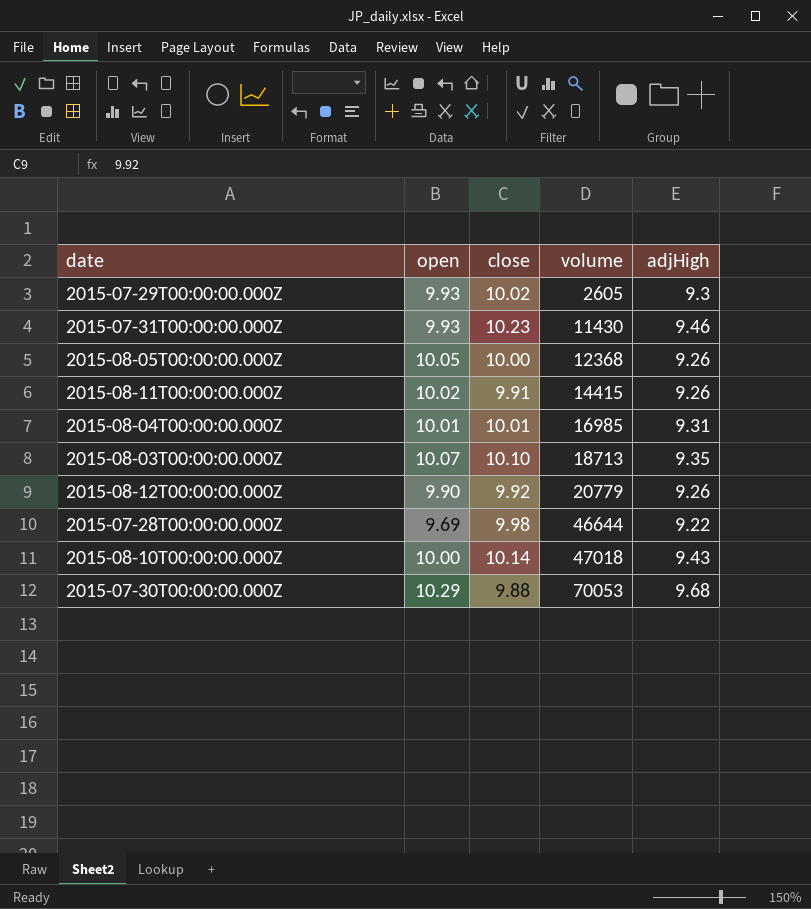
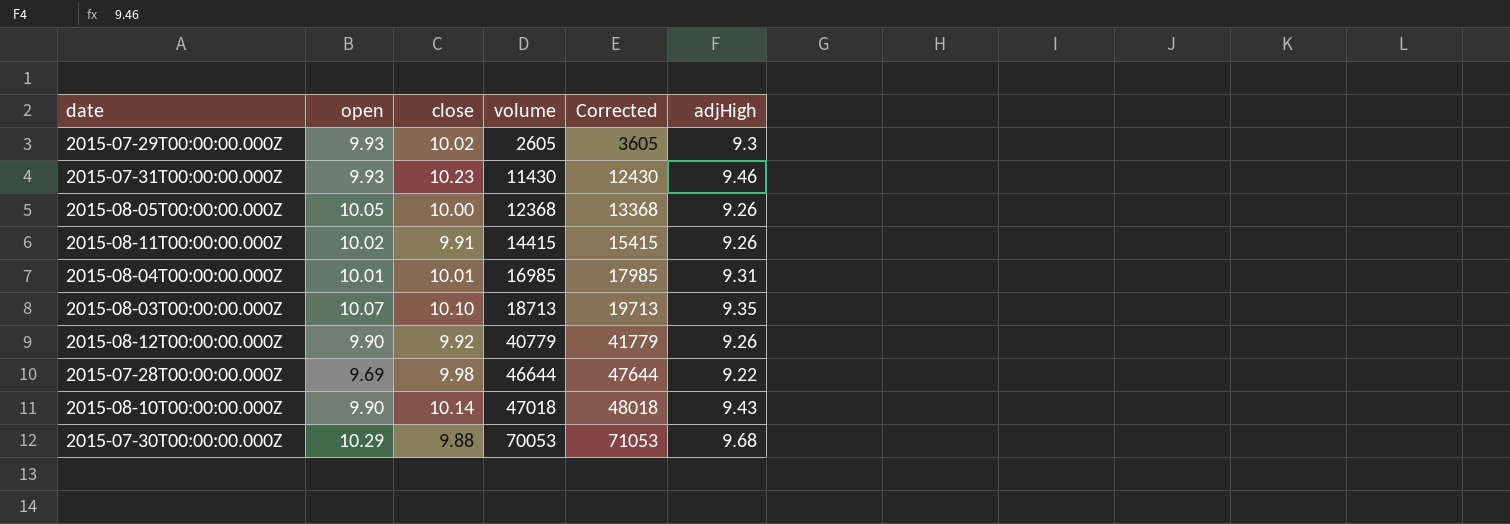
column Corrected | formula: none -> [volume] + 1000
2015-08-12T00:00:00.000Z | volume: 20779 -> 40779
2015-08-10T00:00:00.000Z | open: 10.00 -> 9.90

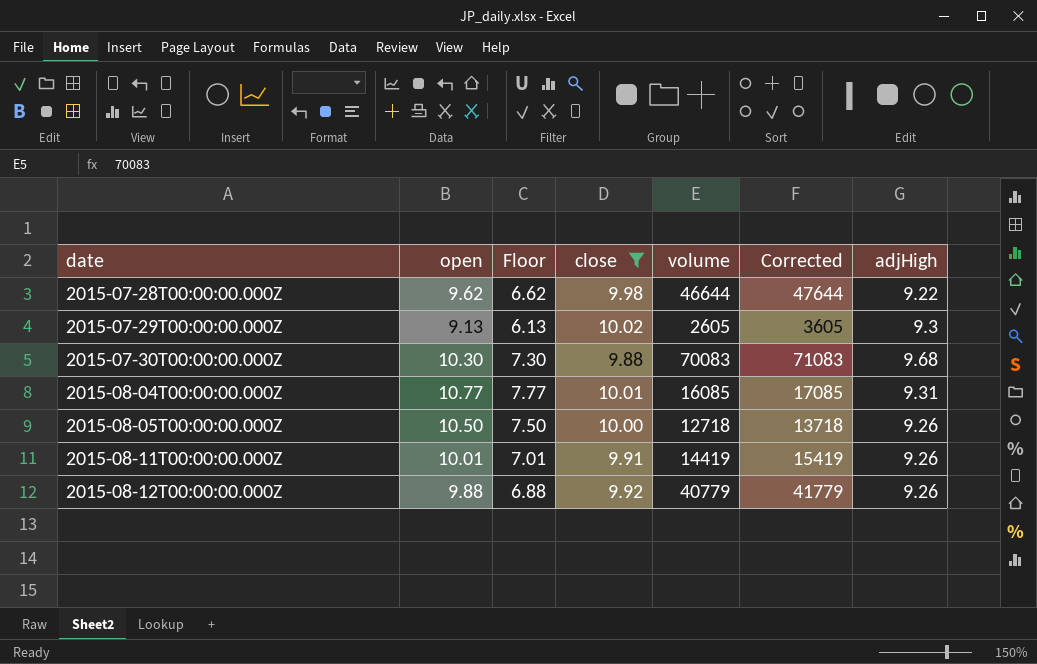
filter: none -> close <= 10.02
row order: volume ascending -> date ascending
column Floor | formula: none -> [open] - 3
2015-07-28T00:00:00.000Z | open: 9.69 -> 9.62
2015-07-29T00:00:00.000Z | open: 9.93 -> 9.13
2015-07-30T00:00:00.000Z | open: 10.29 -> 10.30
2015-07-30T00:00:00.000Z | volume: 70053 -> 70083
2015-07-30T00:00:00.000Z | Corrected: 71053 -> 71083
2015-08-04T00:00:00.000Z | open: 10.01 -> 10.77
2015-08-04T00:00:00.000Z | volume: 16985 -> 16085
2015-08-04T00:00:00.000Z | Corrected: 17985 -> 17085
2015-08-05T00:00:00.000Z | open: 10.05 -> 10.50
2015-08-05T00:00:00.000Z | volume: 12368 -> 12718
2015-08-05T00:00:00.000Z | Corrected: 13368 -> 13718
2015-08-11T00:00:00.000Z | open: 10.02 -> 10.01
2015-08-11T00:00:00.000Z | volume: 14415 -> 14419
2015-08-11T00:00:00.000Z | Corrected: 15415 -> 15419
2015-08-12T00:00:00.000Z | open: 9.90 -> 9.88

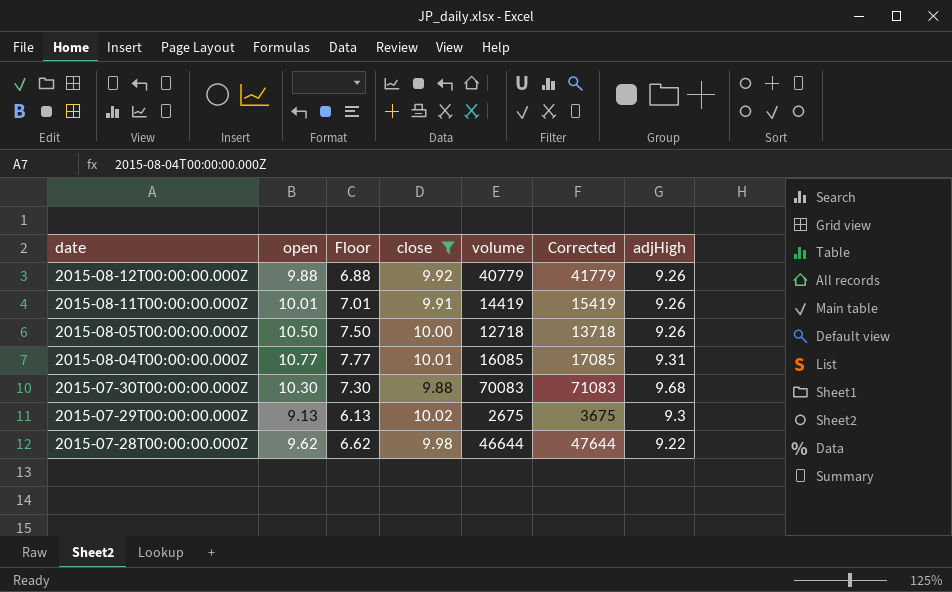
row order: date ascending -> date descending
2015-07-29T00:00:00.000Z | volume: 2605 -> 2675
2015-07-29T00:00:00.000Z | Corrected: 3605 -> 3675

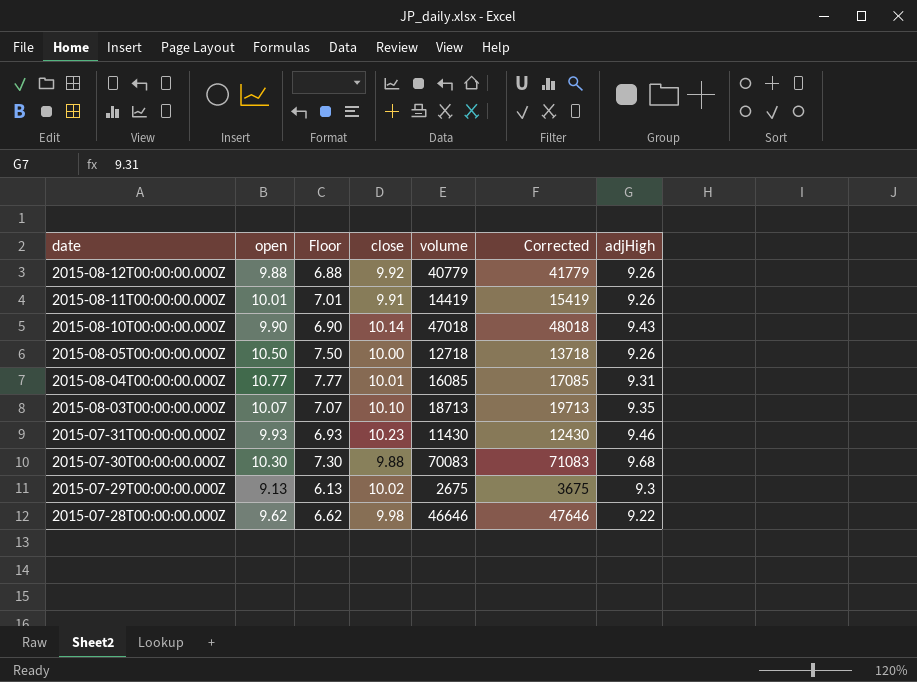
filter: close <= 10.02 -> none
2015-07-28T00:00:00.000Z | volume: 46644 -> 46646
2015-07-28T00:00:00.000Z | Corrected: 47644 -> 47646

